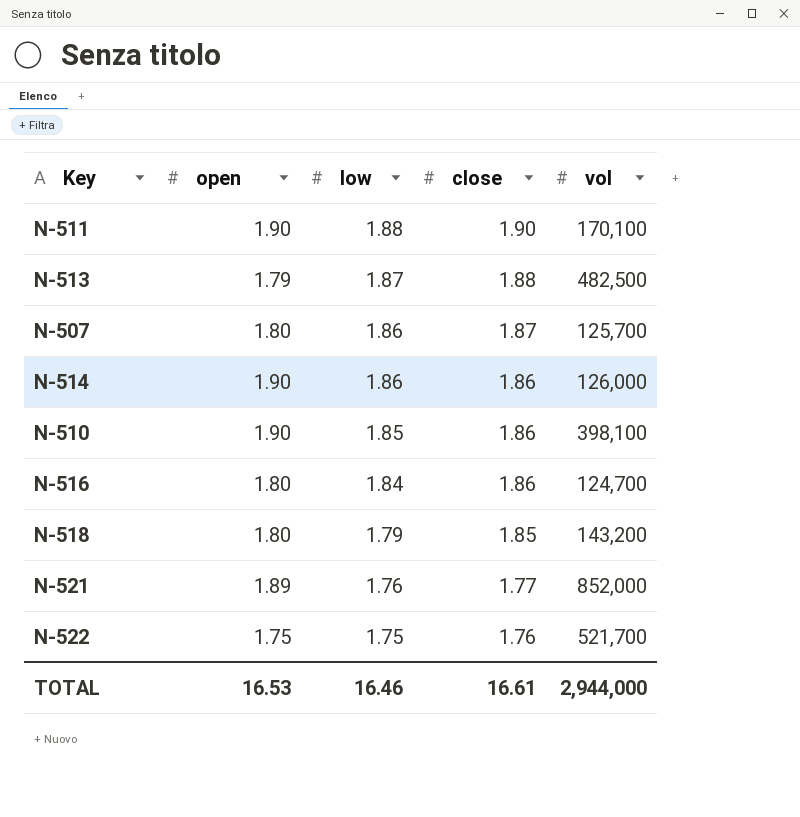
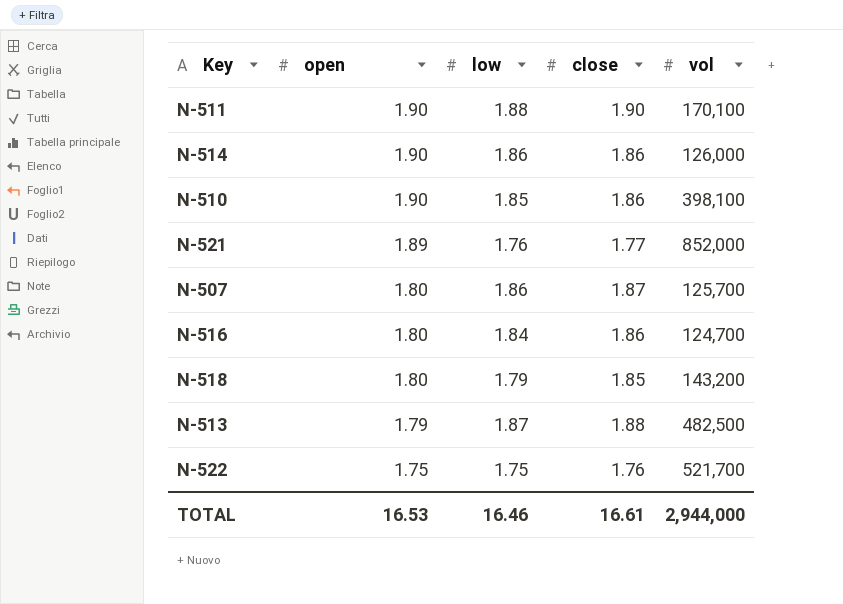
row order: low descending -> open descending

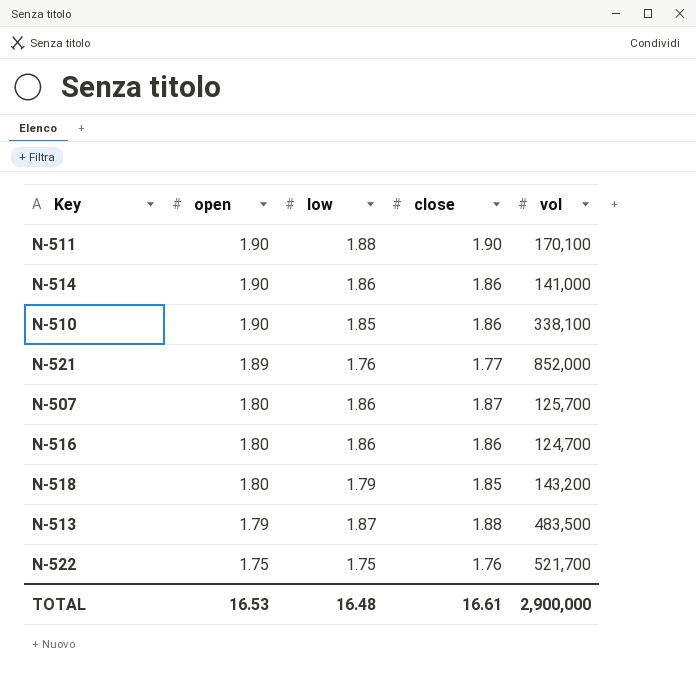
N-514 | vol: 126,000 -> 141,000
N-510 | vol: 398,100 -> 338,100
N-516 | low: 1.84 -> 1.86
N-513 | vol: 482,500 -> 483,500
TOTAL | low: 16.46 -> 16.48
TOTAL | vol: 2,944,000 -> 2,900,000

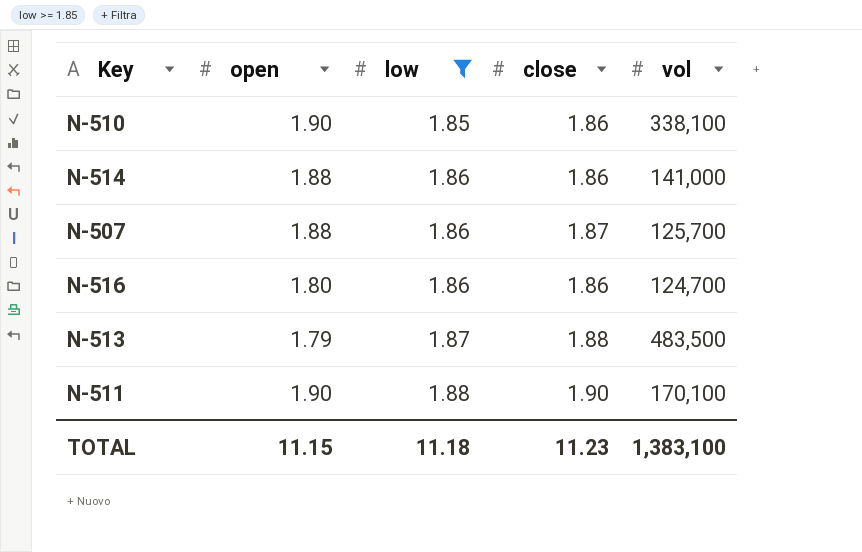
filter: none -> low >= 1.85
row order: open descending -> low ascending
N-514 | open: 1.90 -> 1.88
N-507 | open: 1.80 -> 1.88
TOTAL | open: 16.53 -> 11.15
TOTAL | low: 16.48 -> 11.18
TOTAL | close: 16.61 -> 11.23
TOTAL | vol: 2,900,000 -> 1,383,100

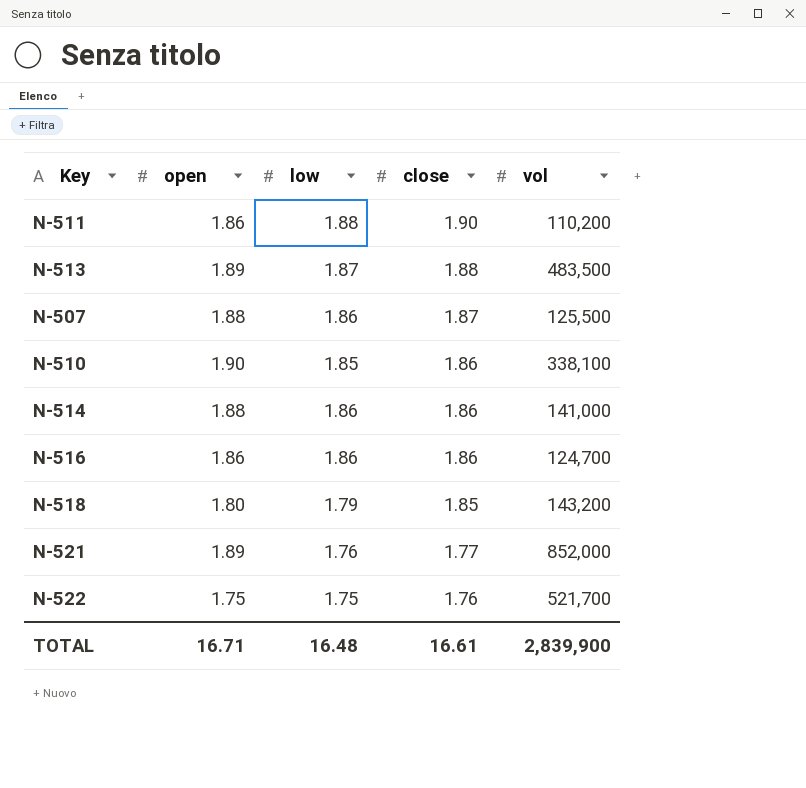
filter: low >= 1.85 -> none
row order: low ascending -> close descending
N-511 | open: 1.90 -> 1.86
N-511 | vol: 170,100 -> 110,200
N-513 | open: 1.79 -> 1.89
N-507 | vol: 125,700 -> 125,500
N-516 | open: 1.80 -> 1.86
TOTAL | open: 11.15 -> 16.71
TOTAL | low: 11.18 -> 16.48
TOTAL | close: 11.23 -> 16.61
TOTAL | vol: 1,383,100 -> 2,839,900

